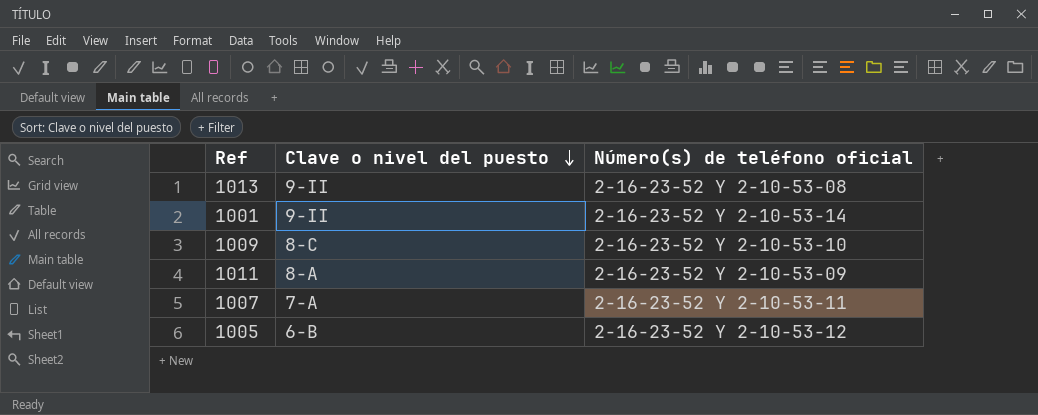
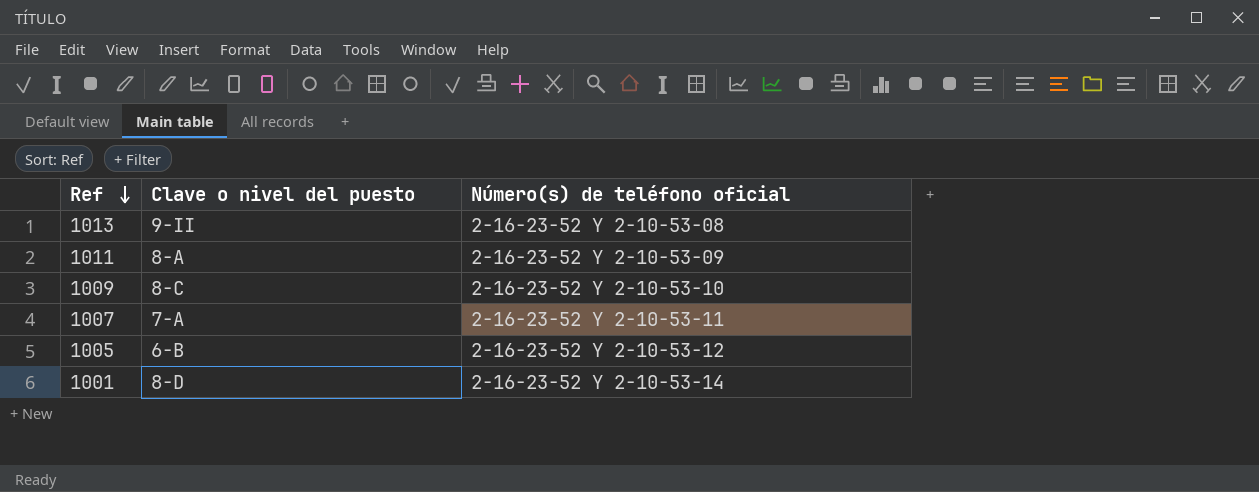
row order: Clave o nivel del puesto descending -> Ref descending
1001 | Clave o nivel del puesto: 9-II -> 8-D

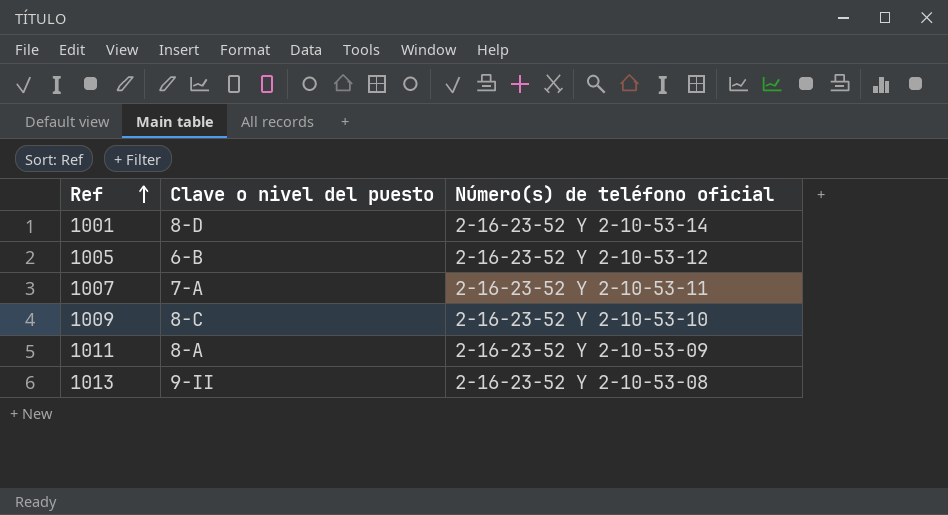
row order: Ref descending -> Ref ascending

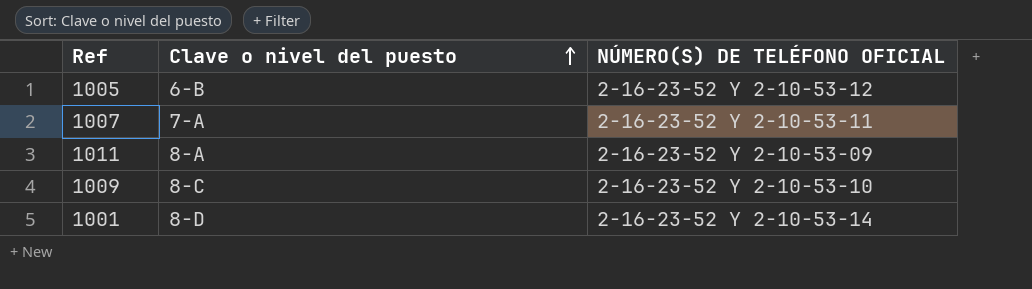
row order: Ref ascending -> Clave o nivel del puesto ascending
column name: Número(s) de teléfono oficial -> NÚMERO(S) DE TELÉFONO OFICIAL
row 1013: 9-II | 2-16-23-52 Y 2-10-53-08 -> none

